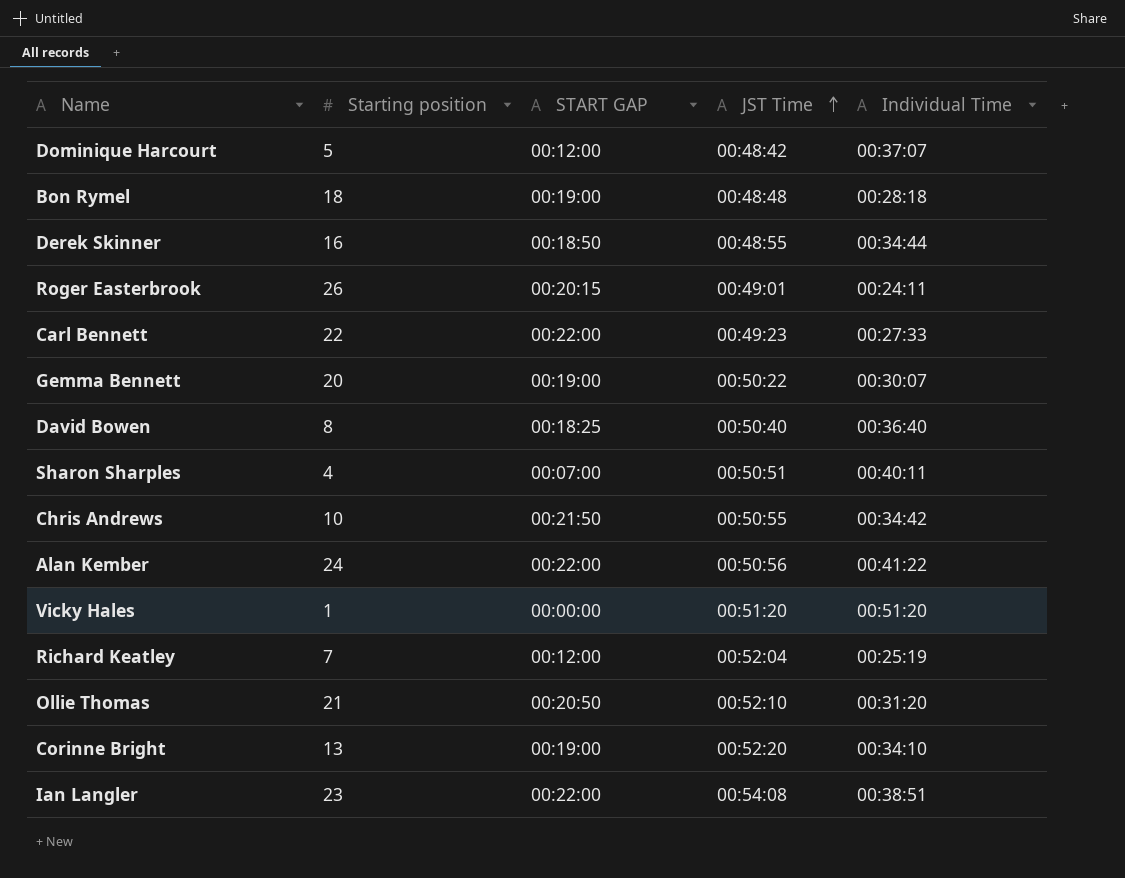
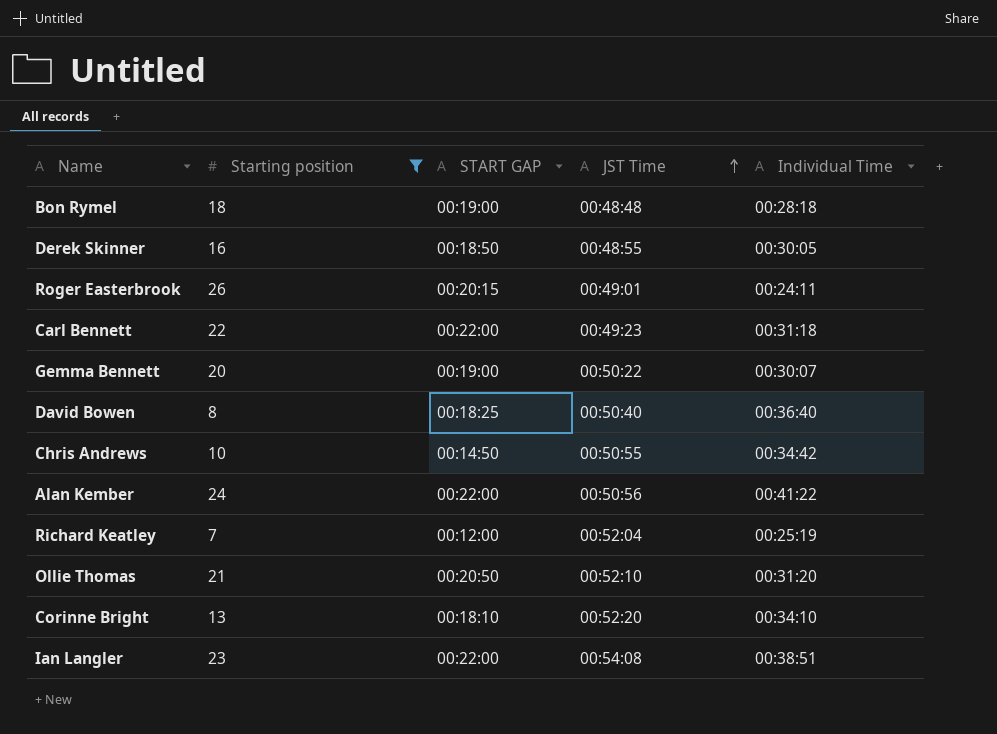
filter: none -> Starting position >= 7
Derek Skinner | Individual Time: 00:34:44 -> 00:30:05
Carl Bennett | Individual Time: 00:27:33 -> 00:31:18
Chris Andrews | START GAP: 00:21:50 -> 00:14:50
Corinne Bright | START GAP: 00:19:00 -> 00:18:10

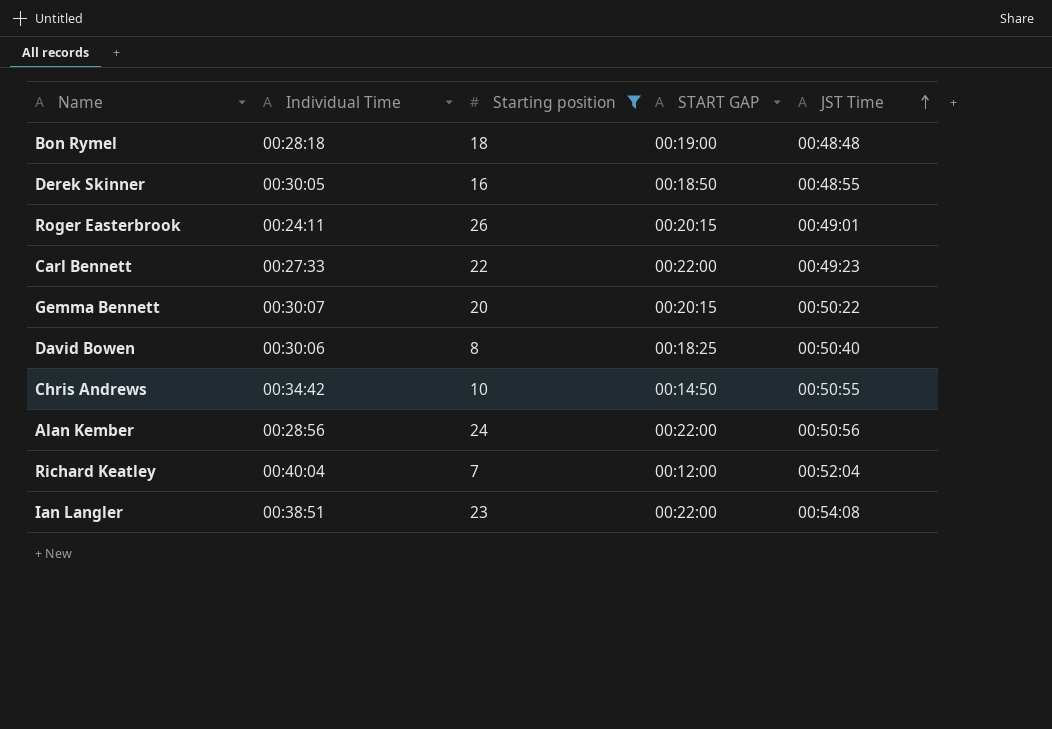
column Individual Time | position: 5 -> 2
row Ollie Thomas: 21 | 00:20:50 | 00:52:10 | 00:31:20 -> none
row Corinne Bright: 13 | 00:18:10 | 00:52:20 | 00:34:10 -> none
Carl Bennett | Individual Time: 00:31:18 -> 00:27:33
Gemma Bennett | START GAP: 00:19:00 -> 00:20:15
David Bowen | Individual Time: 00:36:40 -> 00:30:06
Alan Kember | Individual Time: 00:41:22 -> 00:28:56
Richard Keatley | Individual Time: 00:25:19 -> 00:40:04

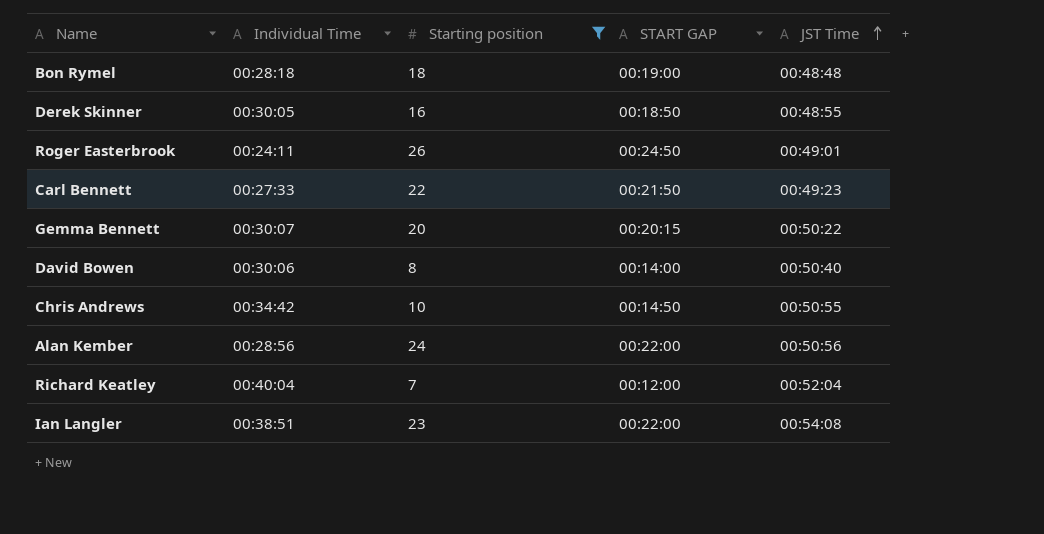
Roger Easterbrook | START GAP: 00:20:15 -> 00:24:50
Carl Bennett | START GAP: 00:22:00 -> 00:21:50
David Bowen | START GAP: 00:18:25 -> 00:14:00

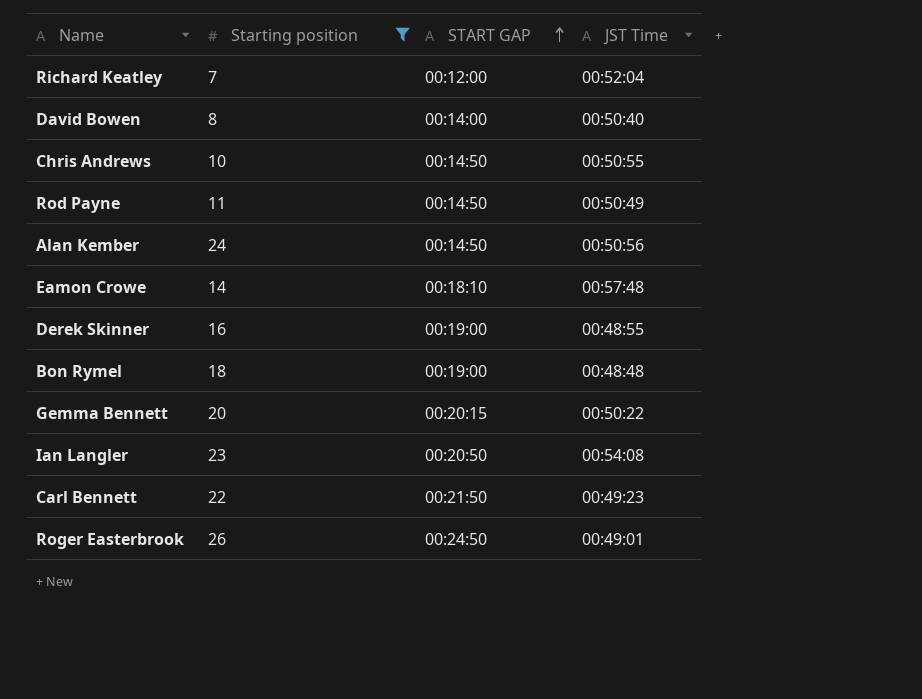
row order: JST Time ascending -> START GAP ascending
column Individual Time | position: 2 -> none
row Rod Payne: none -> 11 | 00:14:50 | 00:50:49
Alan Kember | START GAP: 00:22:00 -> 00:14:50
row Eamon Crowe: none -> 14 | 00:18:10 | 00:57:48
Derek Skinner | START GAP: 00:18:50 -> 00:19:00
Ian Langler | START GAP: 00:22:00 -> 00:20:50

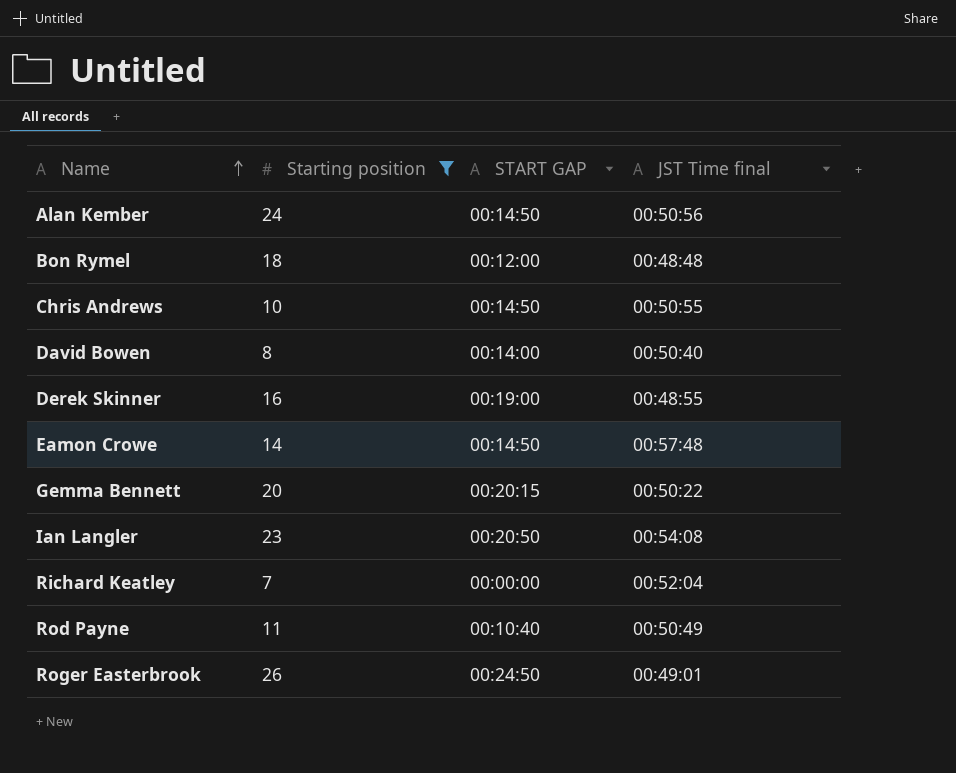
row order: START GAP ascending -> Name ascending
column name: JST Time -> JST Time final
row Carl Bennett: 22 | 00:21:50 | 00:49:23 -> none
Bon Rymel | START GAP: 00:19:00 -> 00:12:00
Eamon Crowe | START GAP: 00:18:10 -> 00:14:50
Richard Keatley | START GAP: 00:12:00 -> 00:00:00
Rod Payne | START GAP: 00:14:50 -> 00:10:40

